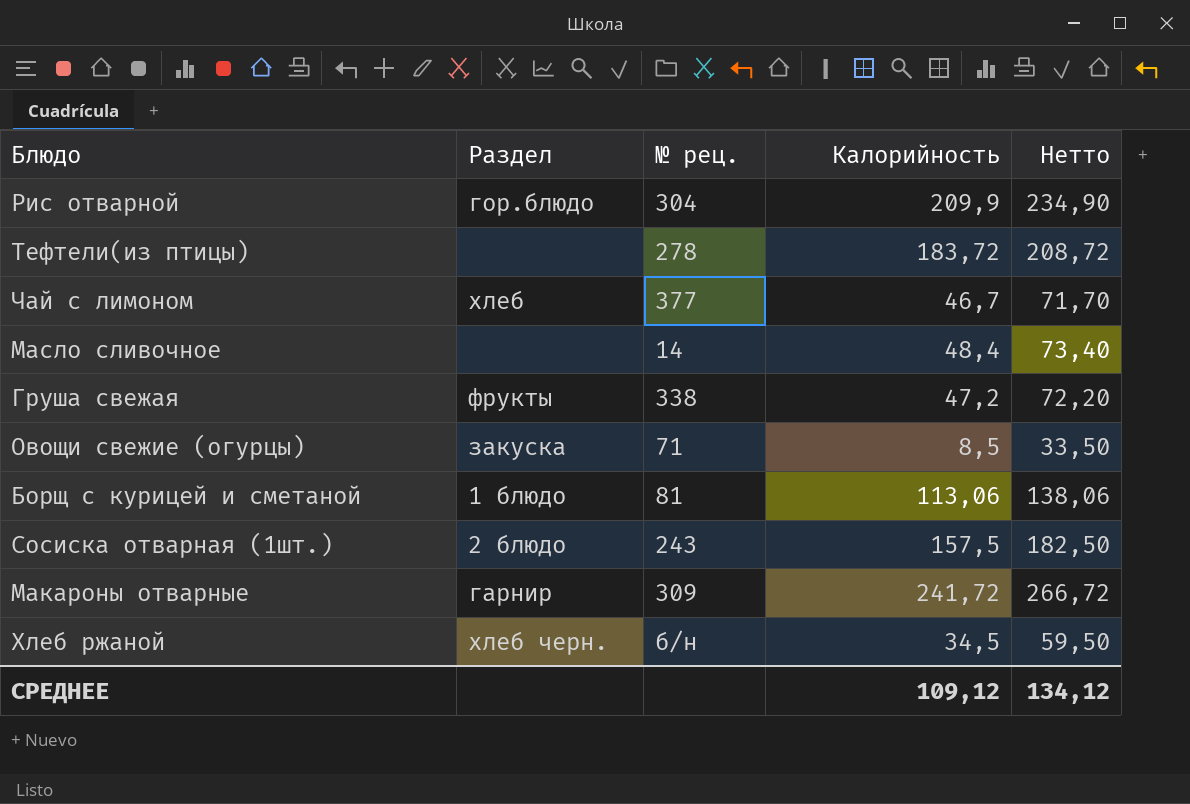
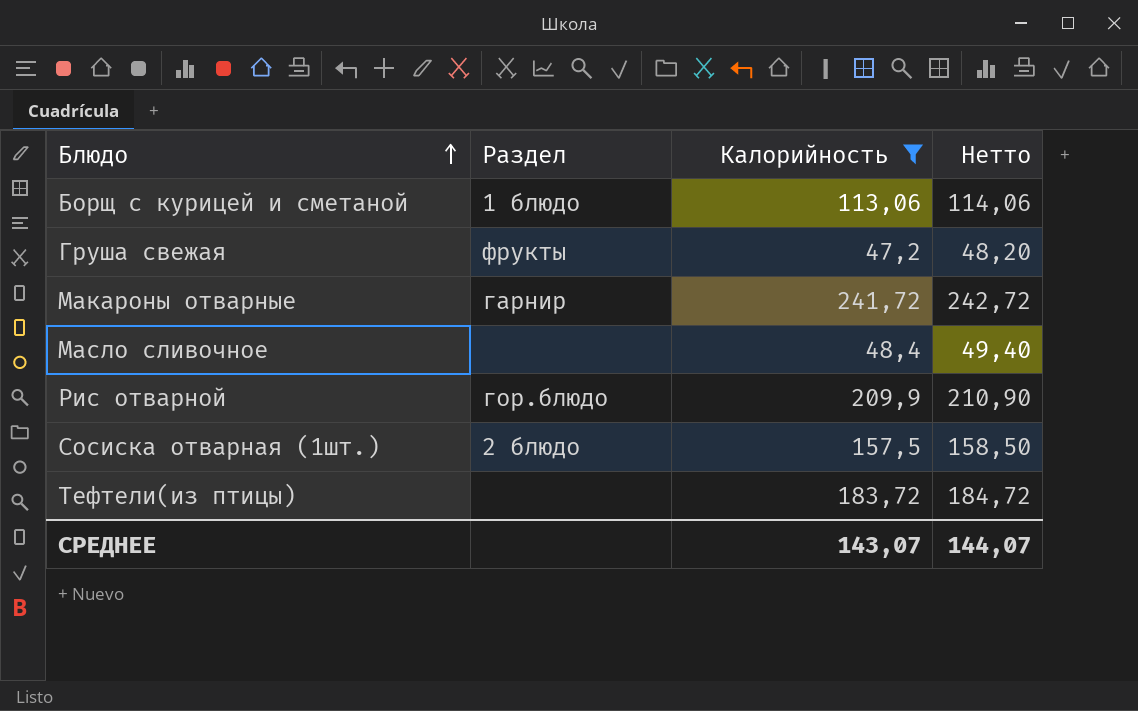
filter: none -> Калорийность >= 47,2
row order: none -> Блюдо ascending
column № рец. | position: 3 -> none
column Нетто | formula: [Калорийность] + 25 -> [Калорийность] + 1
СРЕДНЕЕ | Калорийность: 109,12 -> 143,07
СРЕДНЕЕ | Нетто: 134,12 -> 144,07

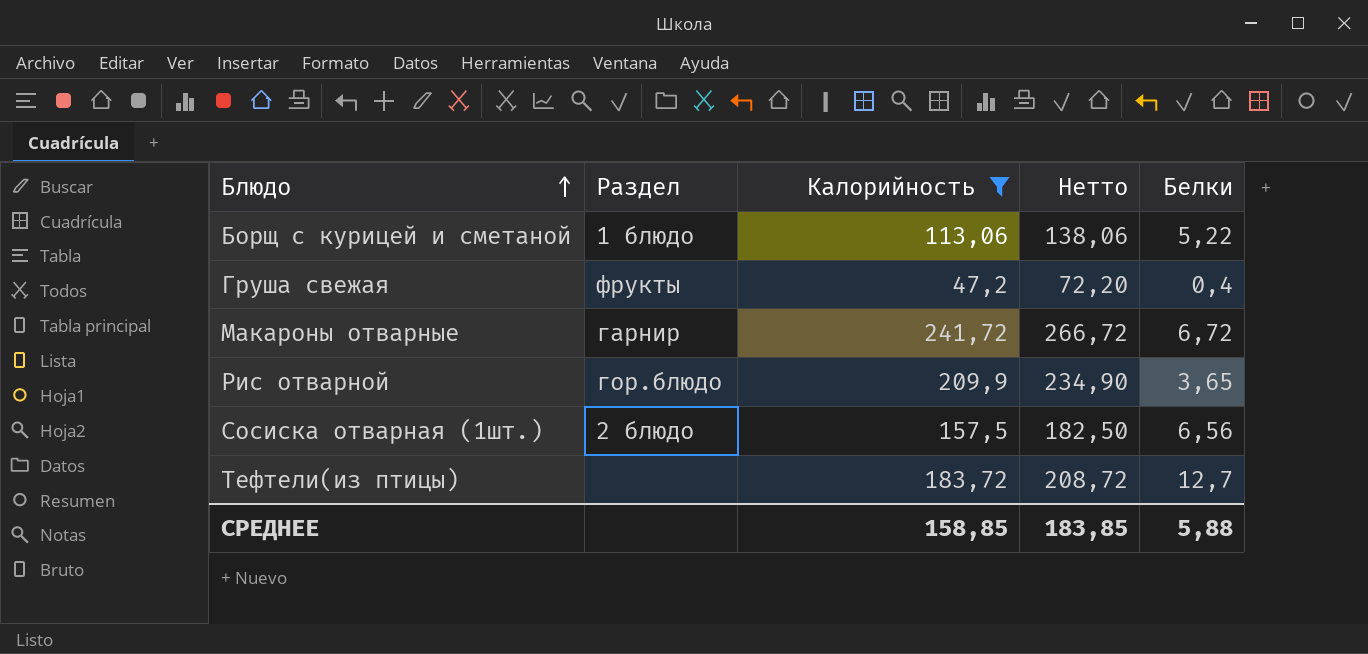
column Нетто | formula: [Калорийность] + 1 -> [Калорийность] + 25
column Белки | position: none -> 5
row Масло сливочное: none | 48,4 | 49,40 -> none
СРЕДНЕЕ | Калорийность: 143,07 -> 158,85
СРЕДНЕЕ | Нетто: 144,07 -> 183,85

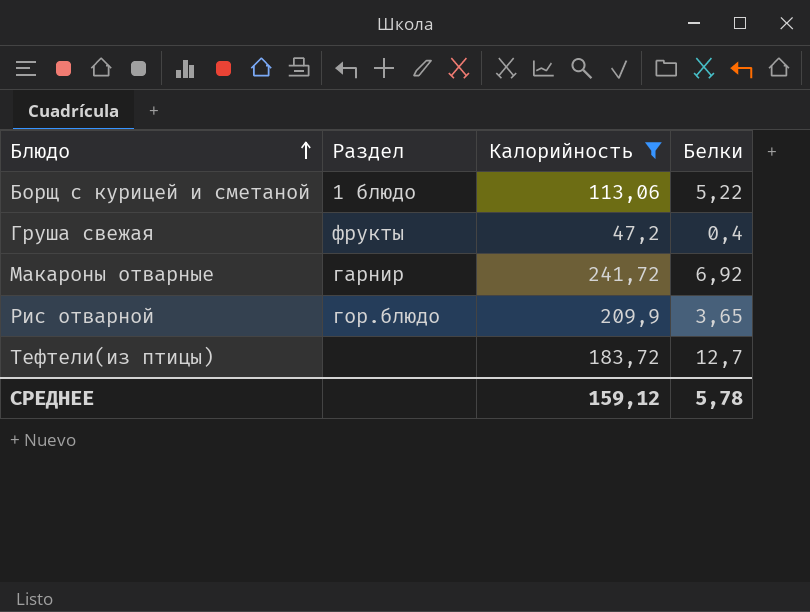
column Нетто | formula: [Калорийность] + 25 -> none
row Сосиска отварная (1шт.): 2 блюдо | 157,5 | 182,50 | 6,56 -> none
Макароны отварные | Белки: 6,72 -> 6,92
СРЕДНЕЕ | Калорийность: 158,85 -> 159,12
СРЕДНЕЕ | Белки: 5,88 -> 5,78

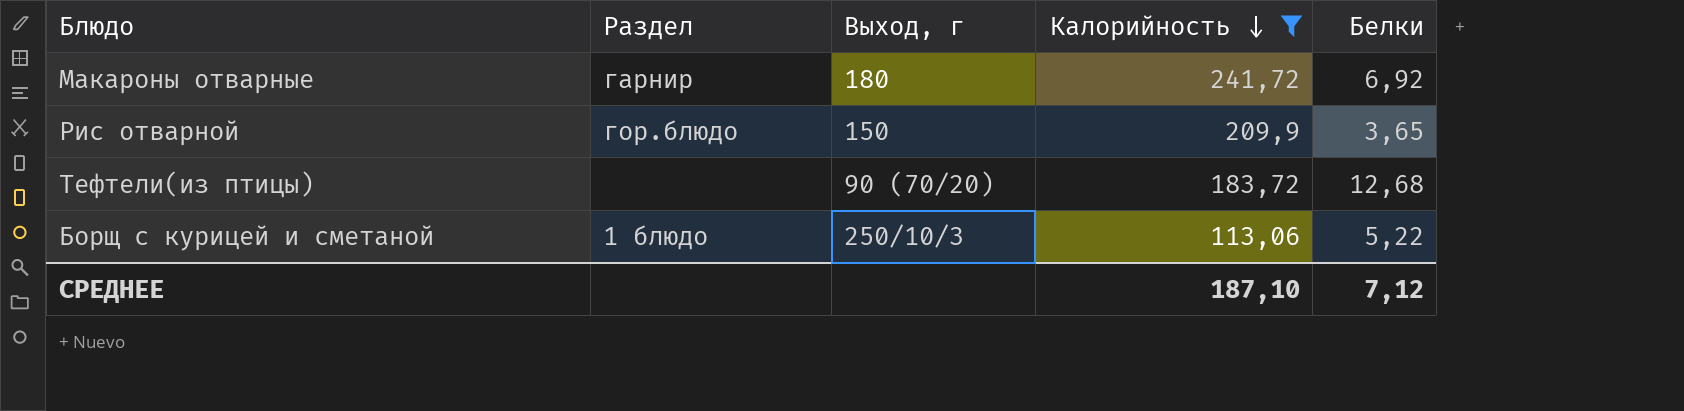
row order: Блюдо ascending -> Калорийность descending
column Выход, г | position: none -> 3
row Груша свежая: фрукты | 47,2 | 0,4 -> none
Тефтели(из птицы) | Белки: 12,7 -> 12,68
СРЕДНЕЕ | Калорийность: 159,12 -> 187,10
СРЕДНЕЕ | Белки: 5,78 -> 7,12

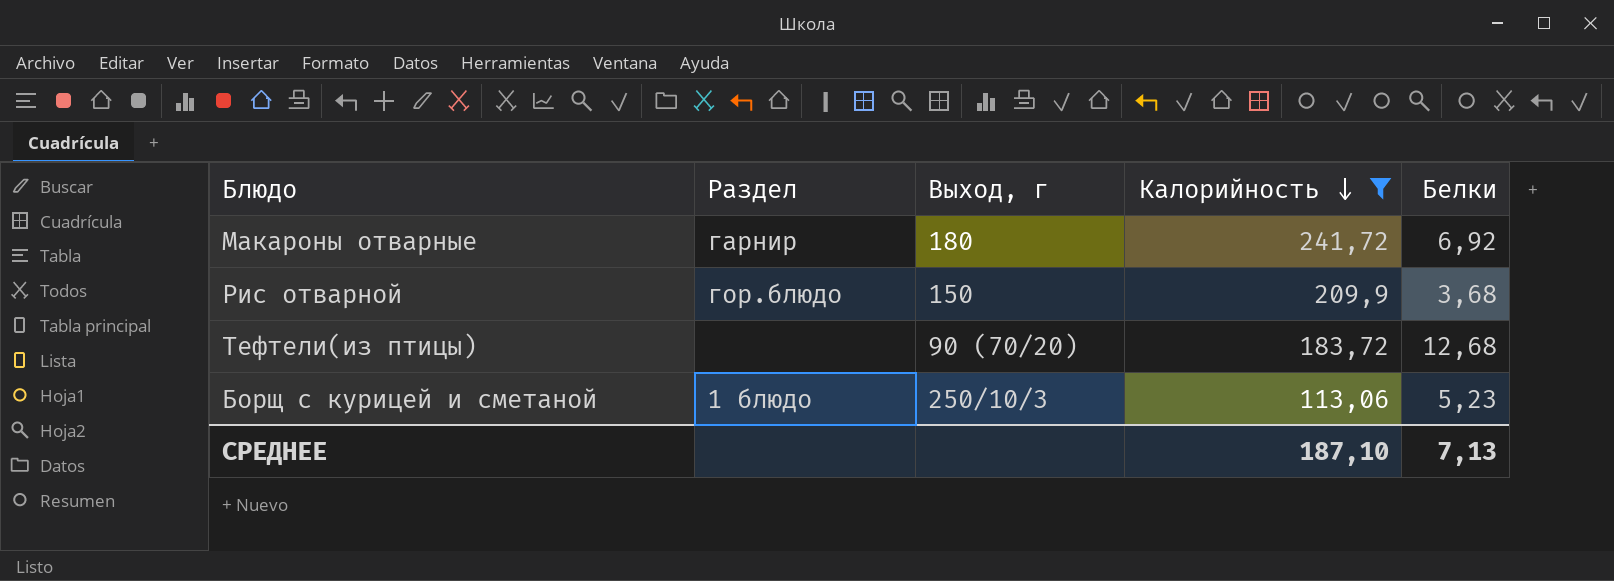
Рис отварной | Белки: 3,65 -> 3,68
Борщ с курицей и сметаной | Белки: 5,22 -> 5,23
СРЕДНЕЕ | Белки: 7,12 -> 7,13

